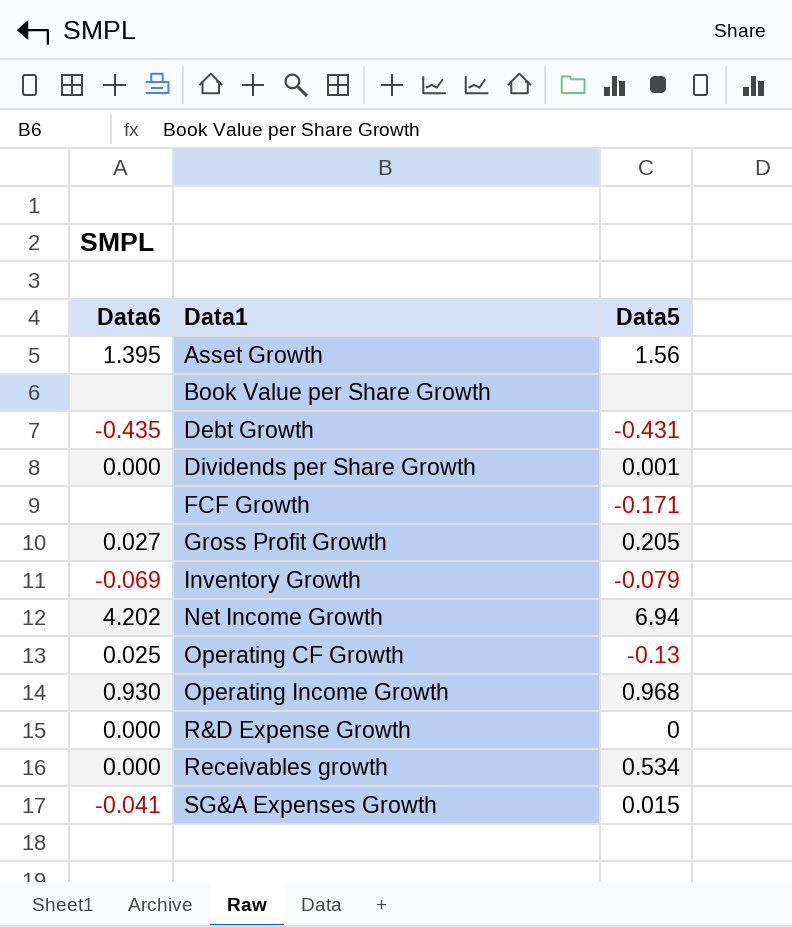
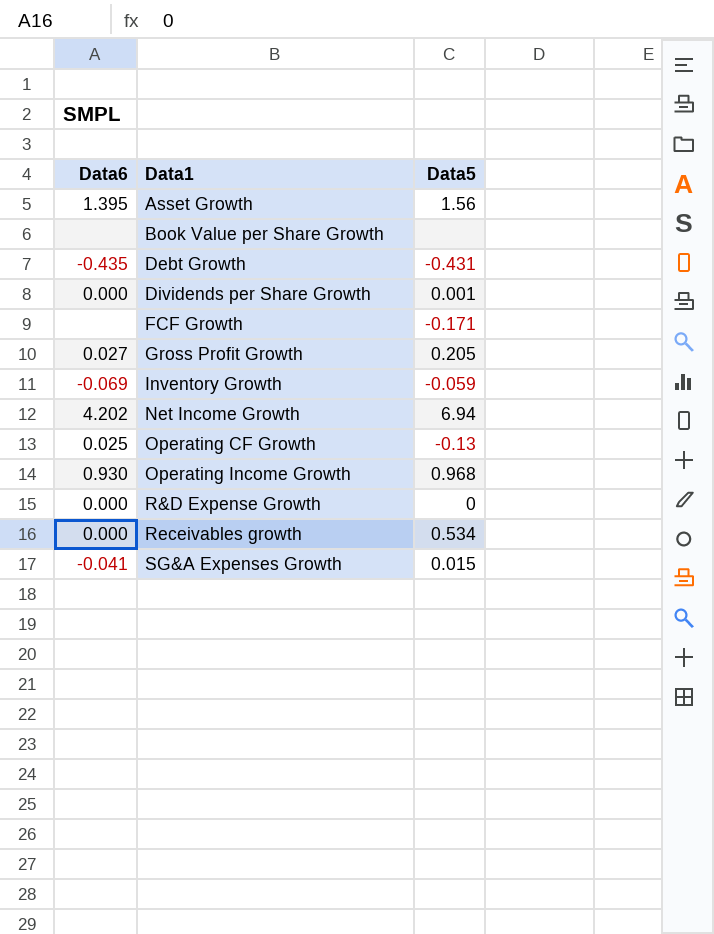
Inventory Growth | Data5: -0.079 -> -0.059

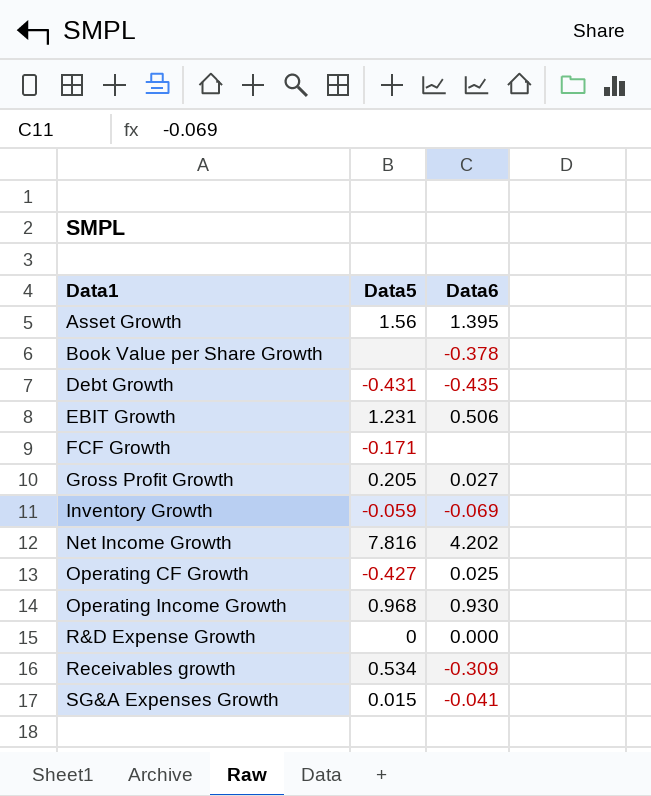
column Data6 | position: 1 -> 3
row Dividends per Share Growth: 0.000 | 0.001 -> none
Book Value per Share Growth | Data6: none -> -0.378
row EBIT Growth: none -> 1.231 | 0.506
Net Income Growth | Data5: 6.94 -> 7.816
Operating CF Growth | Data5: -0.13 -> -0.427
Receivables growth | Data6: 0.000 -> -0.309

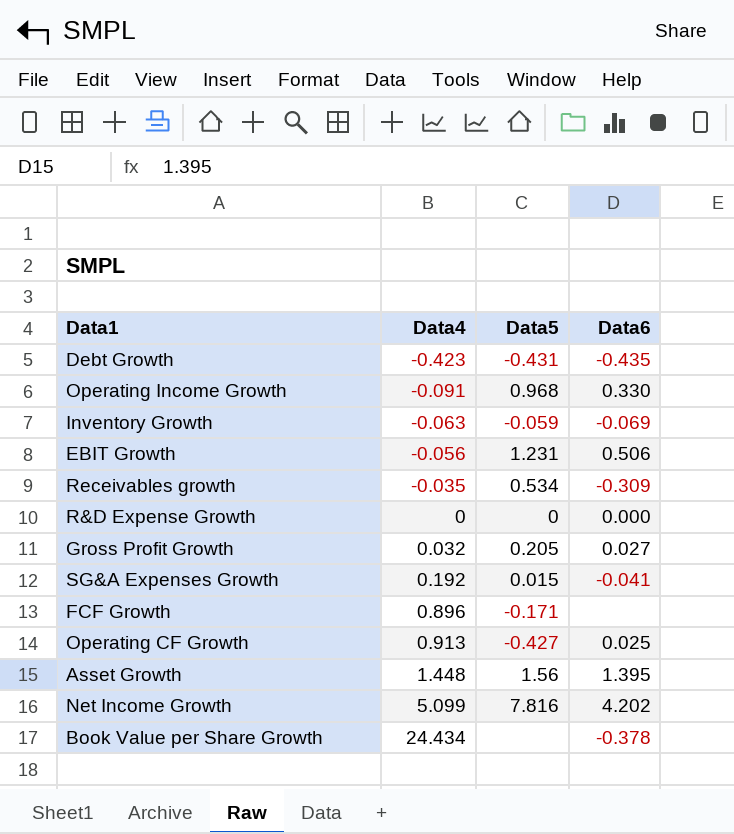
row order: Data1 ascending -> Data4 ascending
column Data4 | position: none -> 2
Operating Income Growth | Data6: 0.930 -> 0.330

